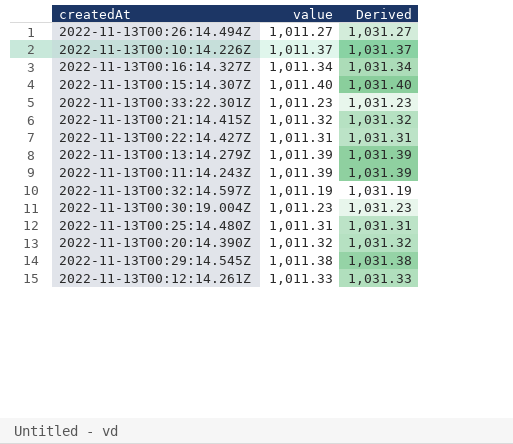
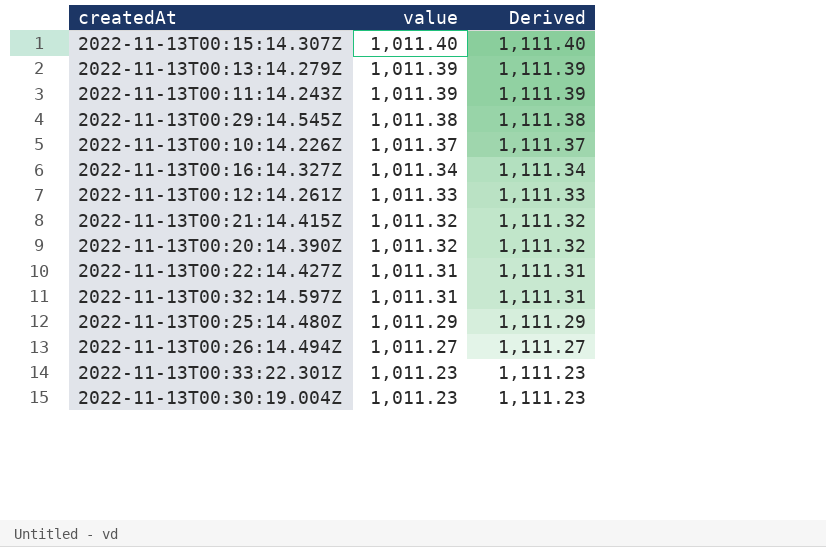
row order: none -> value descending
column Derived | formula: [value] + 20 -> [value] + 100
2022-11-13T00:32:14.597Z | value: 1,011.19 -> 1,011.31
2022-11-13T00:25:14.480Z | value: 1,011.31 -> 1,011.29

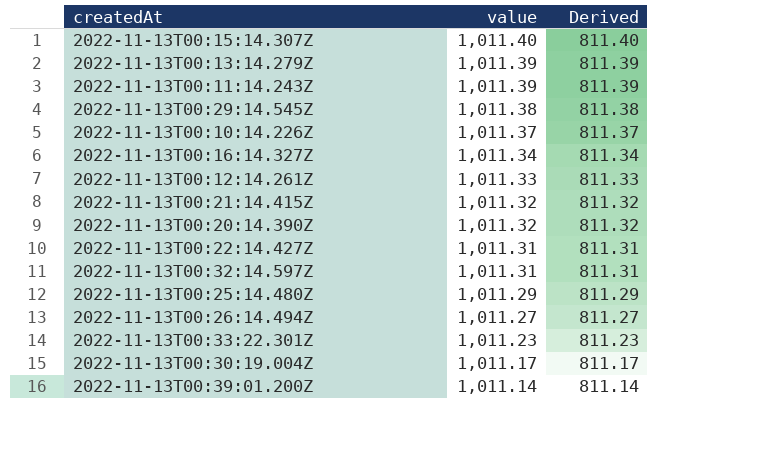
column Derived | formula: [value] + 100 -> [value] - 200
2022-11-13T00:30:19.004Z | value: 1,011.23 -> 1,011.17
row 2022-11-13T00:39:01.200Z: none -> 1,011.14 | 811.14

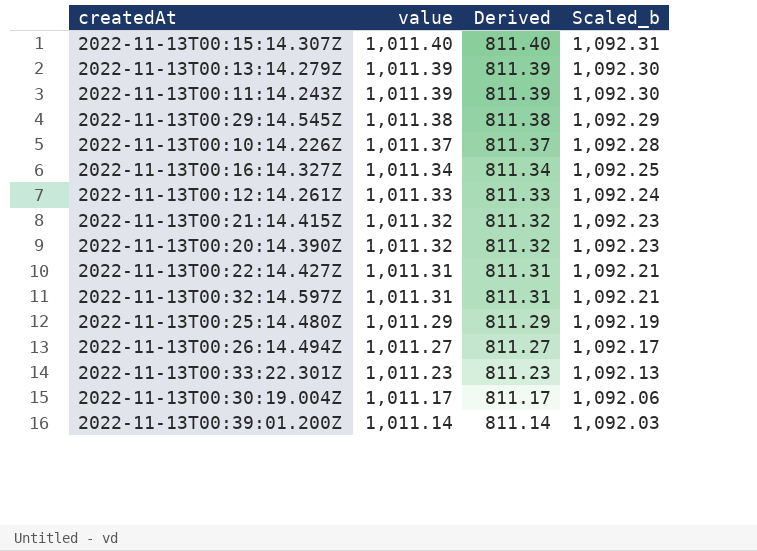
column Scaled_b | formula: none -> [value] * 1.08

